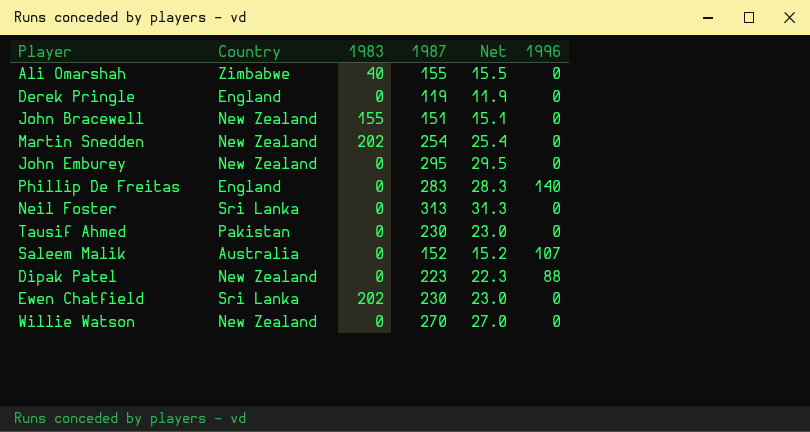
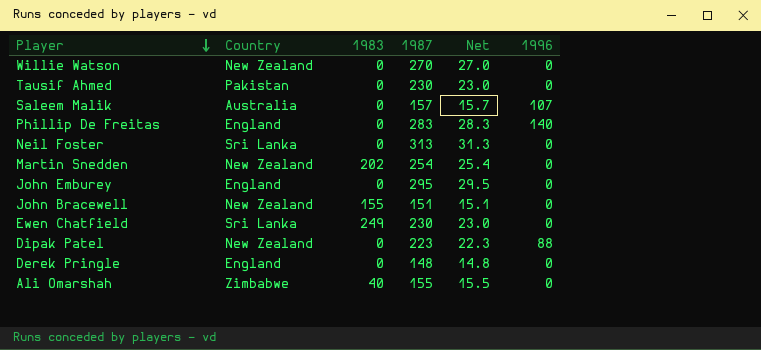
row order: none -> Player descending
Saleem Malik | 1987: 152 -> 157
Saleem Malik | Net: 15.2 -> 15.7
John Emburey | Country: New Zealand -> England
Ewen Chatfield | 1983: 202 -> 249
Derek Pringle | 1987: 119 -> 148
Derek Pringle | Net: 11.9 -> 14.8

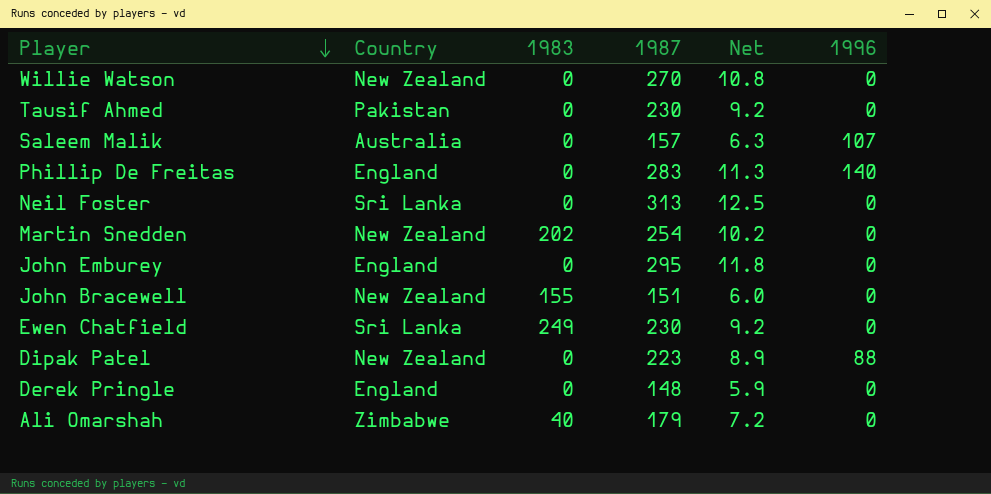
column Net | formula: [1987] * 0.1 -> [1987] * 0.04
Ali Omarshah | 1987: 155 -> 179

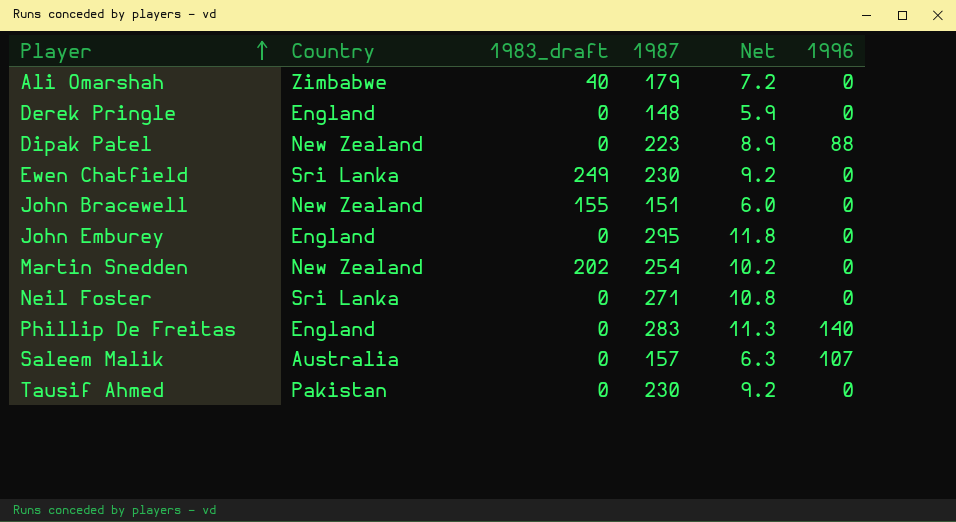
row order: Player descending -> Player ascending
column name: 1983 -> 1983_draft
row Willie Watson: New Zealand | 0 | 270 | 10.8 | 0 -> none
Neil Foster | 1987: 313 -> 271
Neil Foster | Net: 12.5 -> 10.8

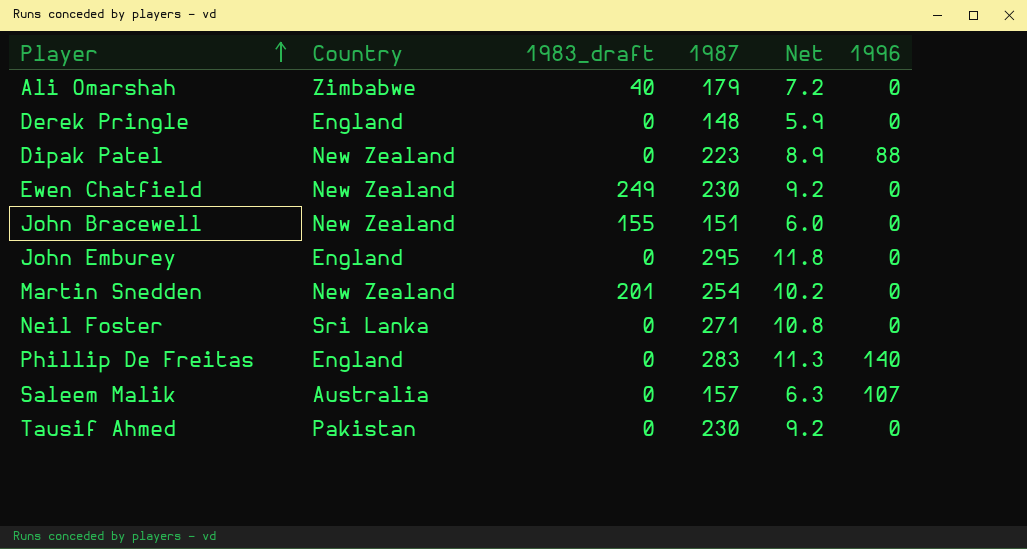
Ewen Chatfield | Country: Sri Lanka -> New Zealand
Martin Snedden | 1983_draft: 202 -> 201

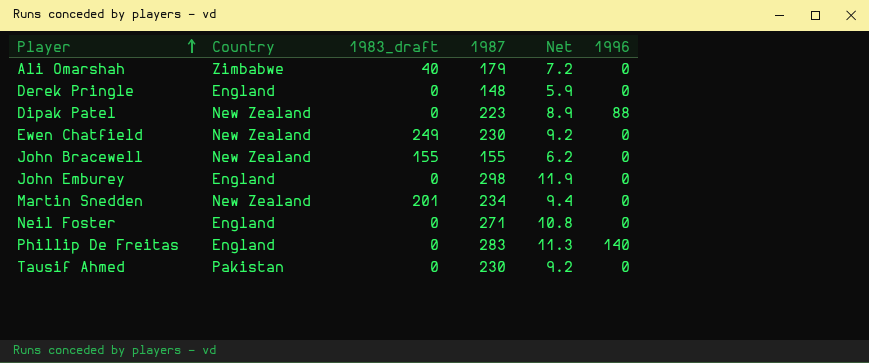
row Saleem Malik: Australia | 0 | 157 | 6.3 | 107 -> none
John Bracewell | 1987: 151 -> 155
John Bracewell | Net: 6.0 -> 6.2
John Emburey | 1987: 295 -> 298
John Emburey | Net: 11.8 -> 11.9
Martin Snedden | 1987: 254 -> 234
Martin Snedden | Net: 10.2 -> 9.4
Neil Foster | Country: Sri Lanka -> England

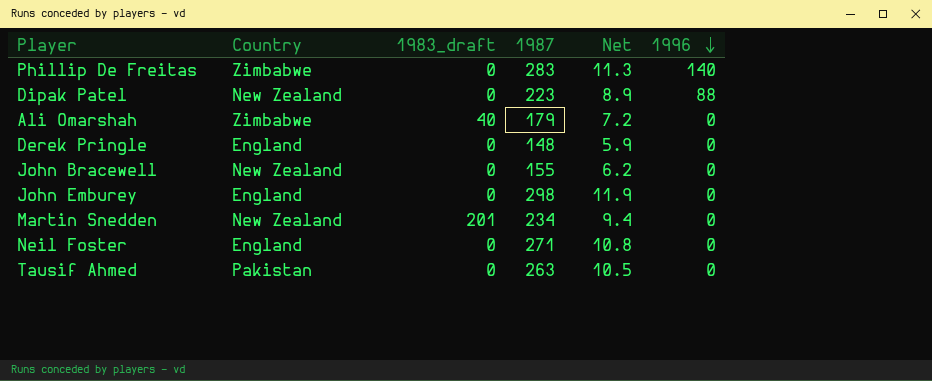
row order: Player ascending -> 1996 descending
row Ewen Chatfield: New Zealand | 249 | 230 | 9.2 | 0 -> none
Phillip De Freitas | Country: England -> Zimbabwe
John Bracewell | 1983_draft: 155 -> 0
Tausif Ahmed | 1987: 230 -> 263
Tausif Ahmed | Net: 9.2 -> 10.5

